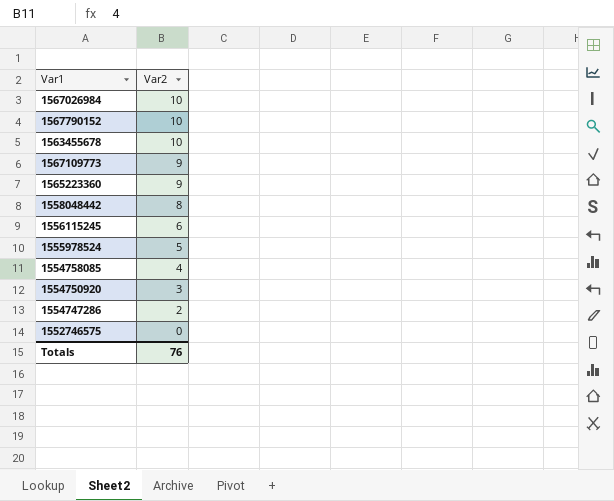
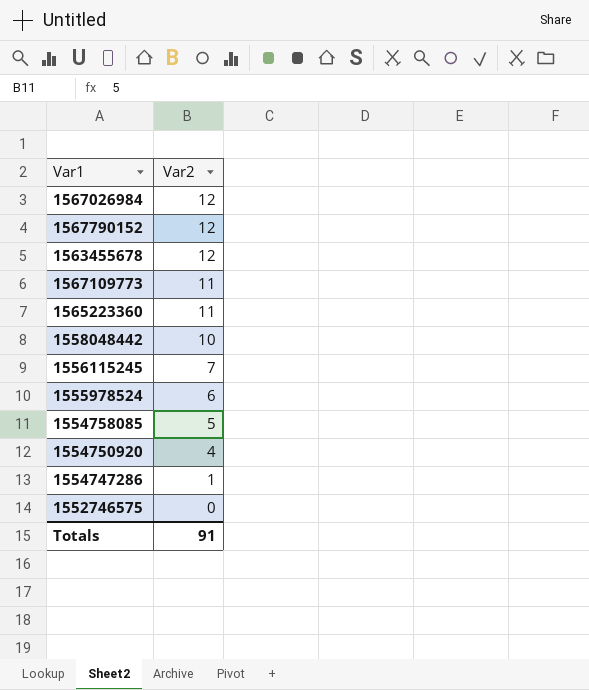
1567026984 | Var2: 10 -> 12
1567790152 | Var2: 10 -> 12
1563455678 | Var2: 10 -> 12
1567109773 | Var2: 9 -> 11
1565223360 | Var2: 9 -> 11
1558048442 | Var2: 8 -> 10
1556115245 | Var2: 6 -> 7
1555978524 | Var2: 5 -> 6
1554758085 | Var2: 4 -> 5
1554750920 | Var2: 3 -> 4
1554747286 | Var2: 2 -> 1
Totals | Var2: 76 -> 91

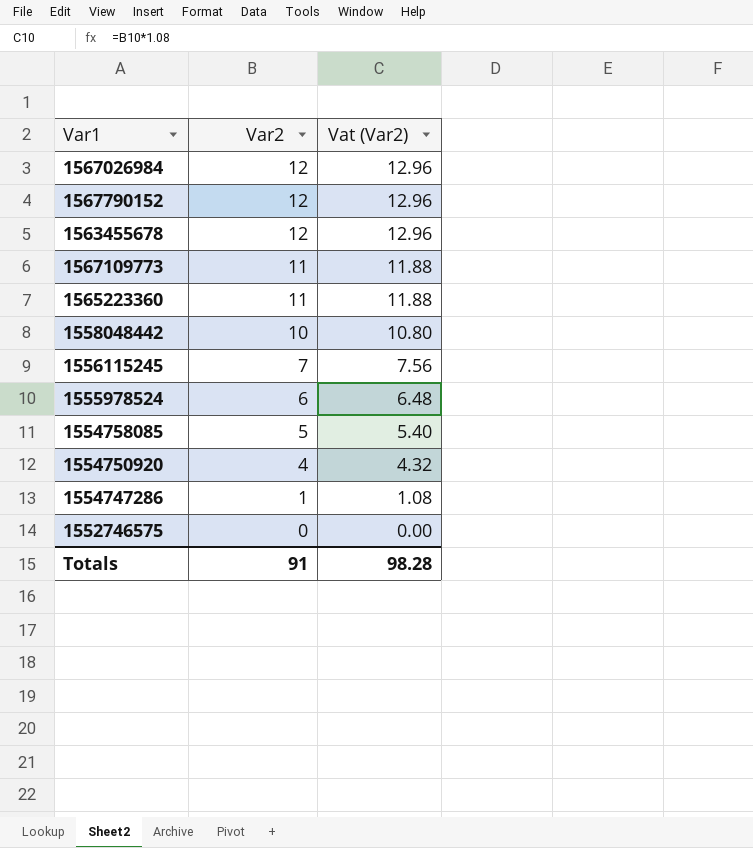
column Vat (Var2) | formula: none -> [Var2] * 1.08

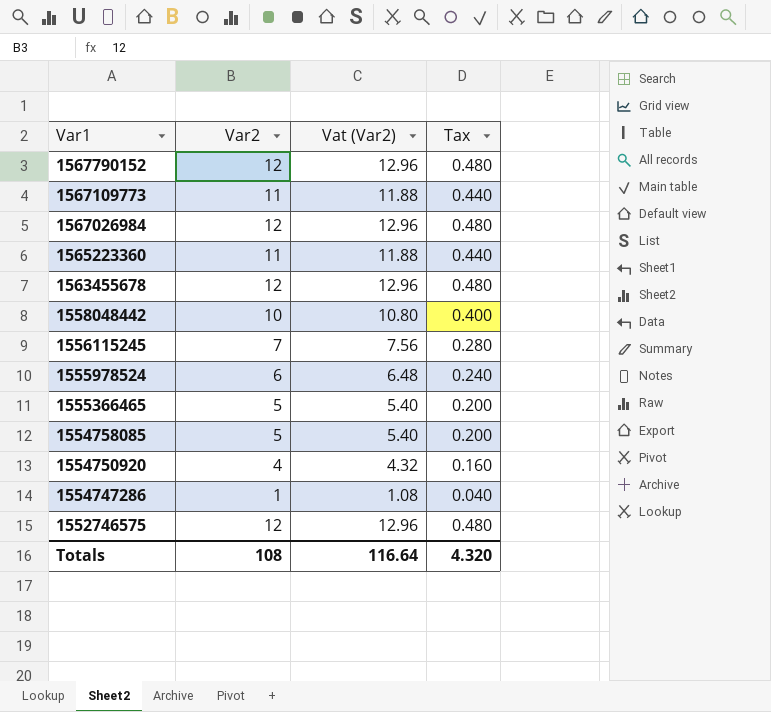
row order: Var2 descending -> Var1 descending
column Tax | formula: none -> [Var2] * 0.04
row 1555366465: none -> 5 | 5.40 | 0.200
1552746575 | Var2: 0 -> 12
1552746575 | Vat (Var2): 0.00 -> 12.96
Totals | Var2: 91 -> 108
Totals | Vat (Var2): 98.28 -> 116.64

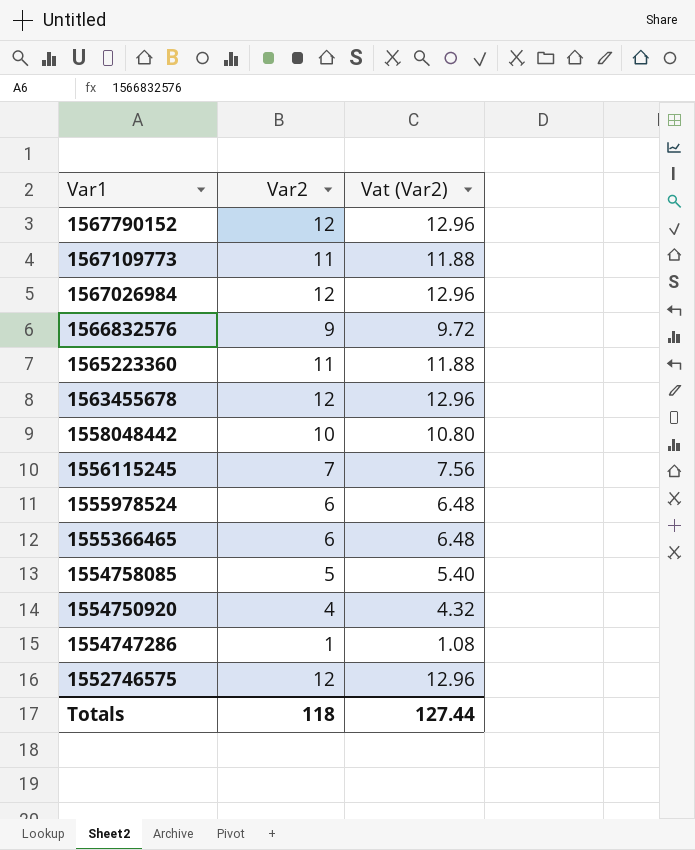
column Tax | formula: [Var2] * 0.04 -> none
row 1566832576: none -> 9 | 9.72
1555366465 | Var2: 5 -> 6
1555366465 | Vat (Var2): 5.40 -> 6.48
Totals | Var2: 108 -> 118
Totals | Vat (Var2): 116.64 -> 127.44

